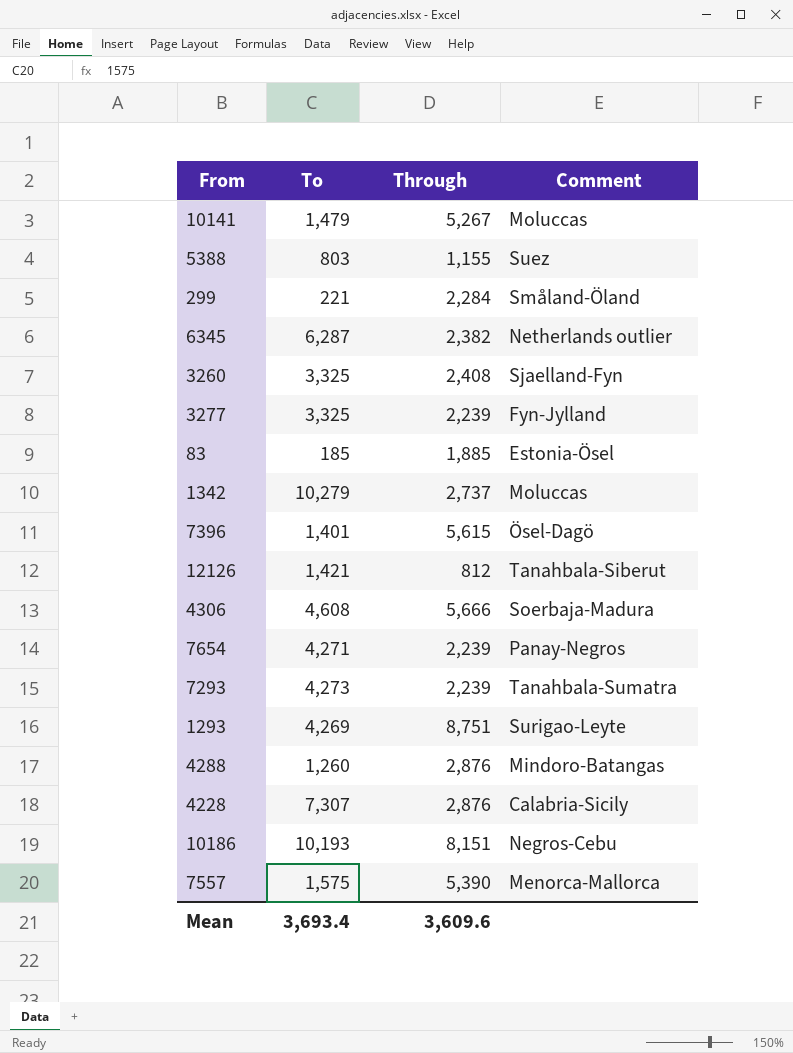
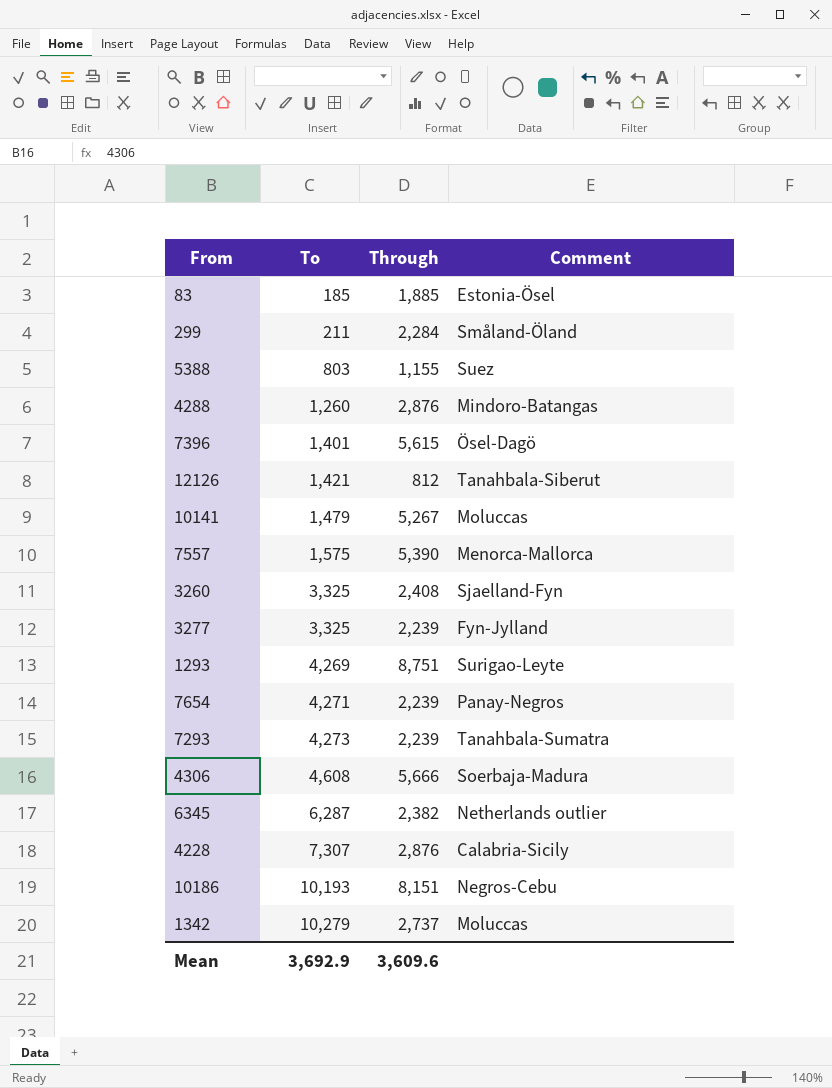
row order: none -> To ascending
299 | To: 221 -> 211
Mean | To: 3,693.4 -> 3,692.9

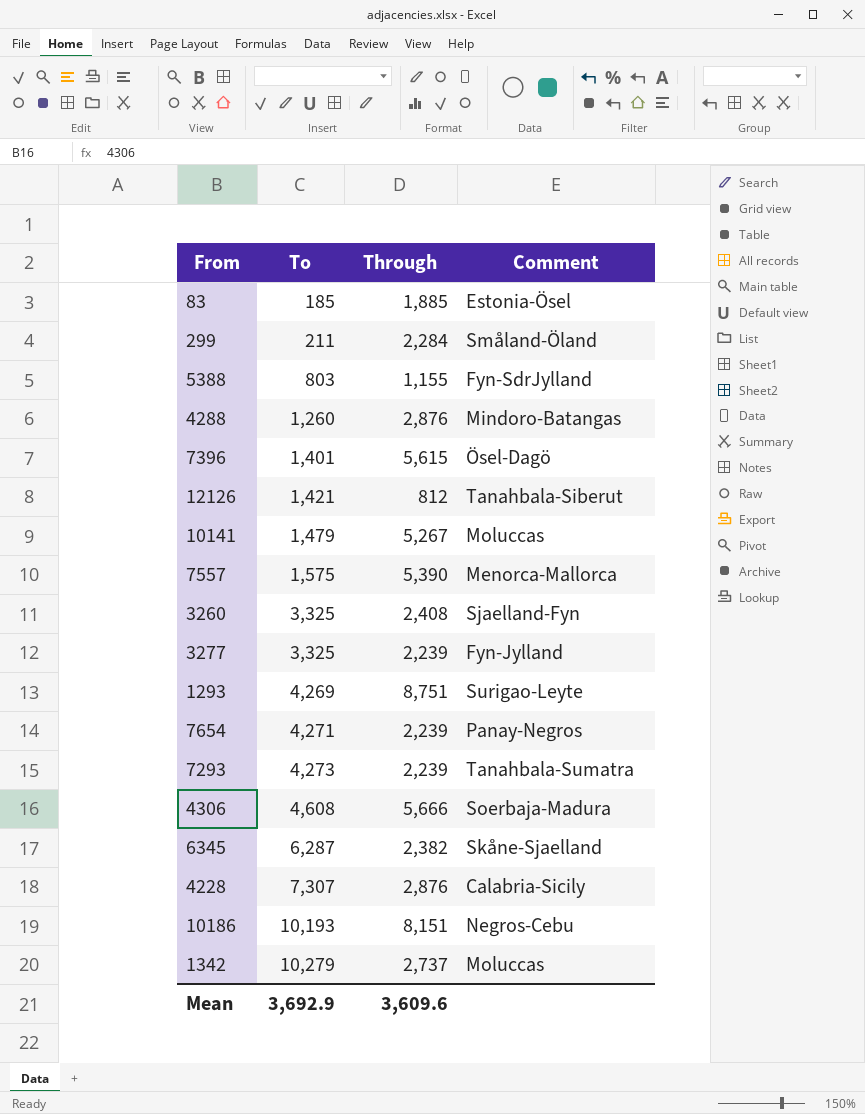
5388 | Comment: Suez -> Fyn-SdrJylland
6345 | Comment: Netherlands outlier -> Skåne-Sjaelland

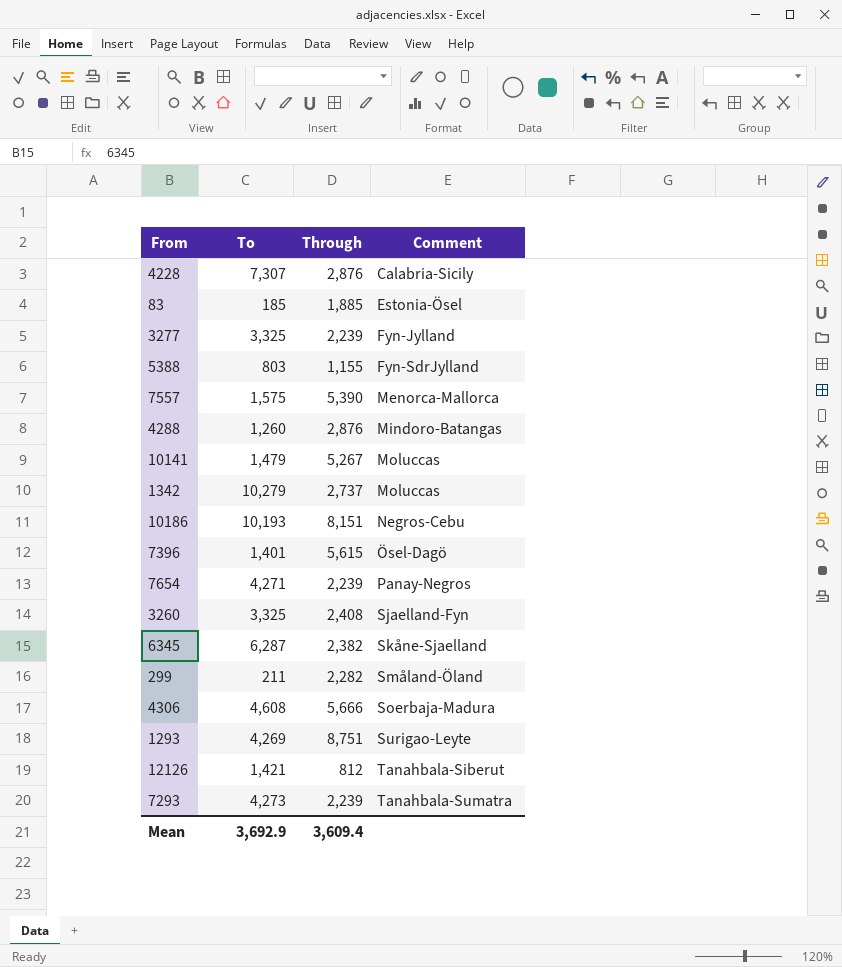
row order: To ascending -> Comment ascending
299 | Through: 2,284 -> 2,282
Mean | Through: 3,609.6 -> 3,609.4

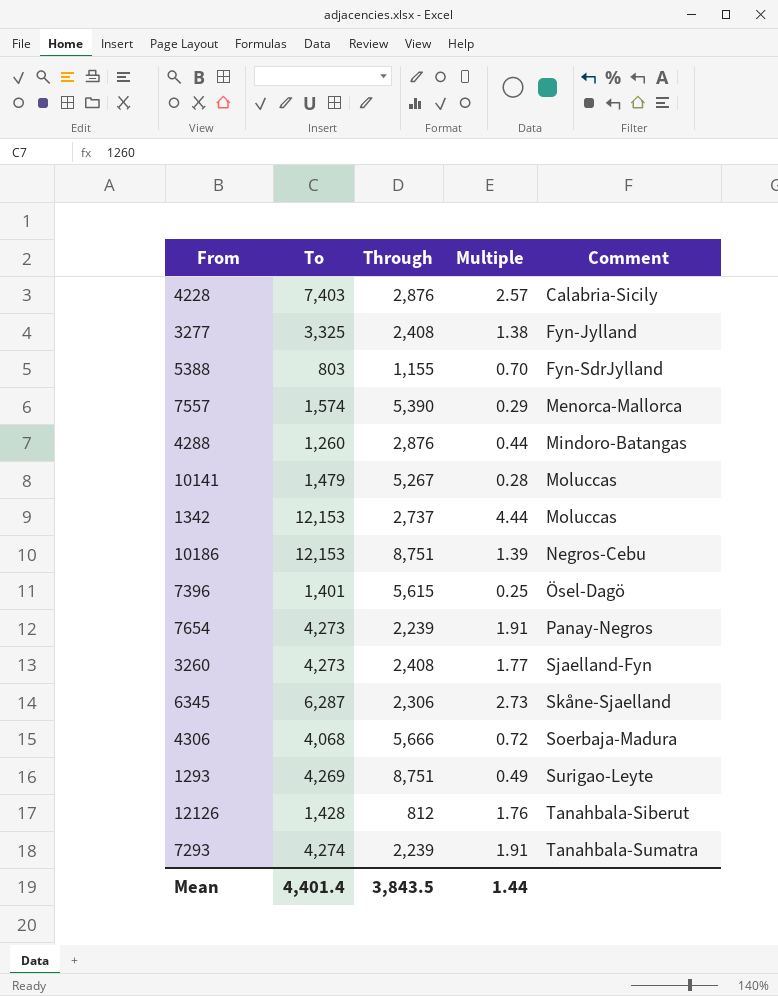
column Multiple | formula: none -> [To] / [Through]
row 83: 185 | 1,885 | Estonia-Ösel -> none
row 299: 211 | 2,282 | Småland-Öland -> none
4228 | To: 7,307 -> 7,403
3277 | Through: 2,239 -> 2,408
7557 | To: 1,575 -> 1,574
1342 | To: 10,279 -> 12,153
10186 | To: 10,193 -> 12,153
10186 | Through: 8,151 -> 8,751
7654 | To: 4,271 -> 4,273
3260 | To: 3,325 -> 4,273
6345 | Through: 2,382 -> 2,306
4306 | To: 4,608 -> 4,068
12126 | To: 1,421 -> 1,428
7293 | To: 4,273 -> 4,274
Mean | To: 3,692.9 -> 4,401.4
Mean | Through: 3,609.4 -> 3,843.5

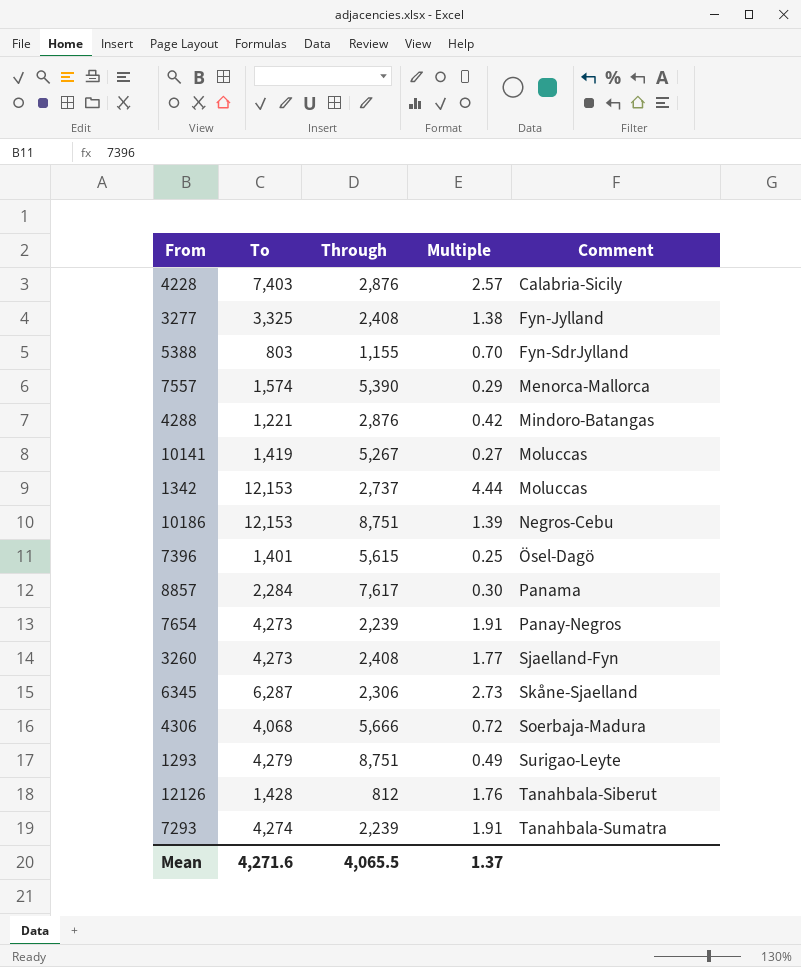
4288 | To: 1,260 -> 1,221
4288 | Multiple: 0.44 -> 0.42
10141 | To: 1,479 -> 1,419
10141 | Multiple: 0.28 -> 0.27
row 8857: none -> 2,284 | 7,617 | 0.30 | Panama
1293 | To: 4,269 -> 4,279
Mean | To: 4,401.4 -> 4,271.6
Mean | Through: 3,843.5 -> 4,065.5
Mean | Multiple: 1.44 -> 1.37

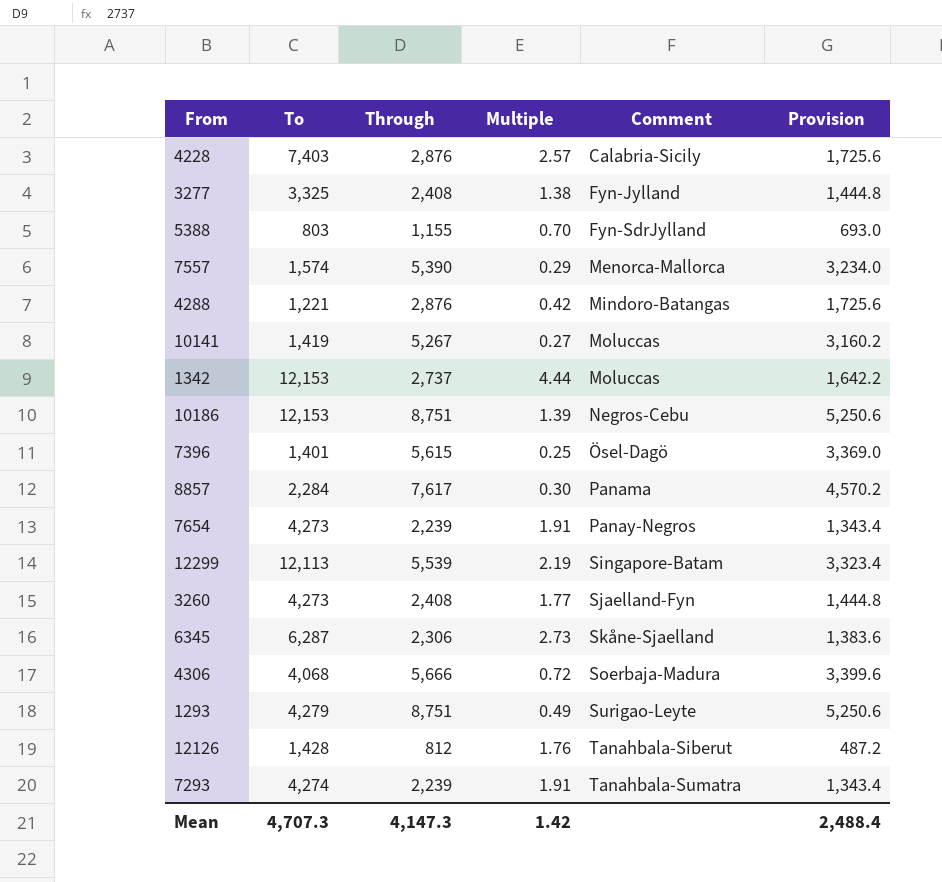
column Provision | formula: none -> [Through] * 0.6
row 12299: none -> 12,113 | 5,539 | 2.19 | Singapore-Batam | 3,323.4
Mean | To: 4,271.6 -> 4,707.3
Mean | Through: 4,065.5 -> 4,147.3
Mean | Multiple: 1.37 -> 1.42

